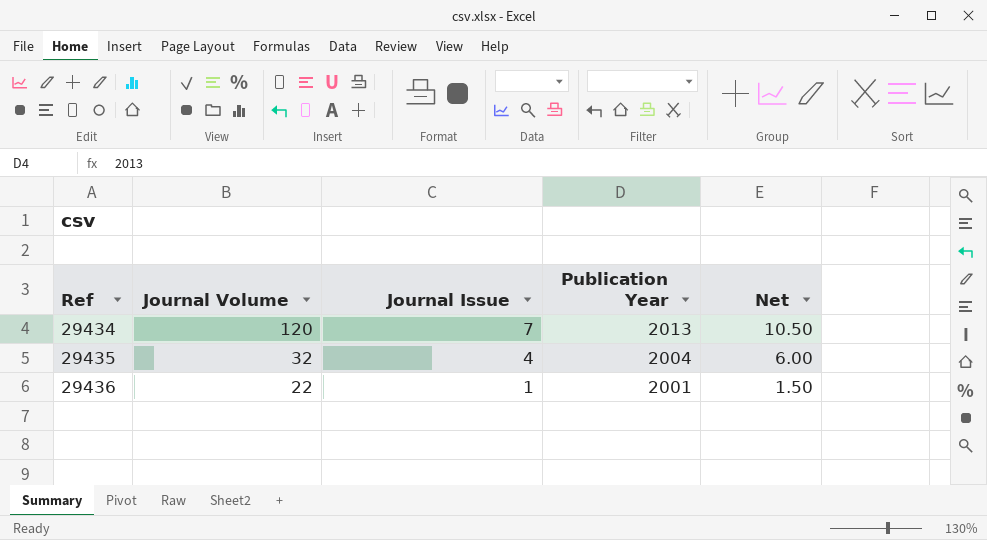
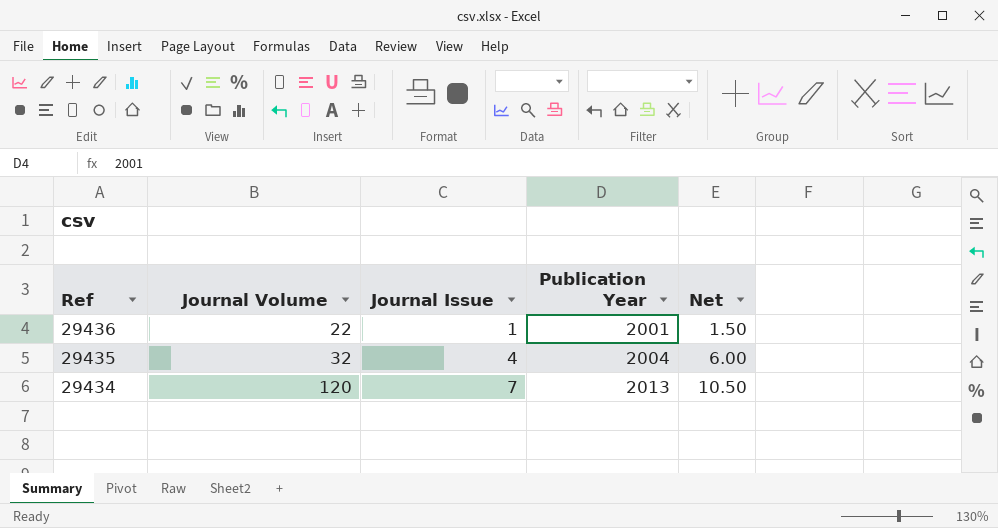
row order: Ref ascending -> Ref descending

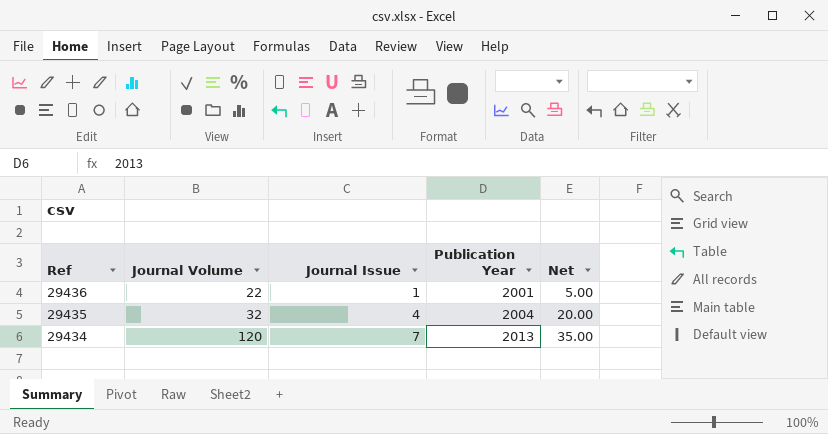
column Net | formula: [Journal Issue] * 1.5 -> [Journal Issue] * 5

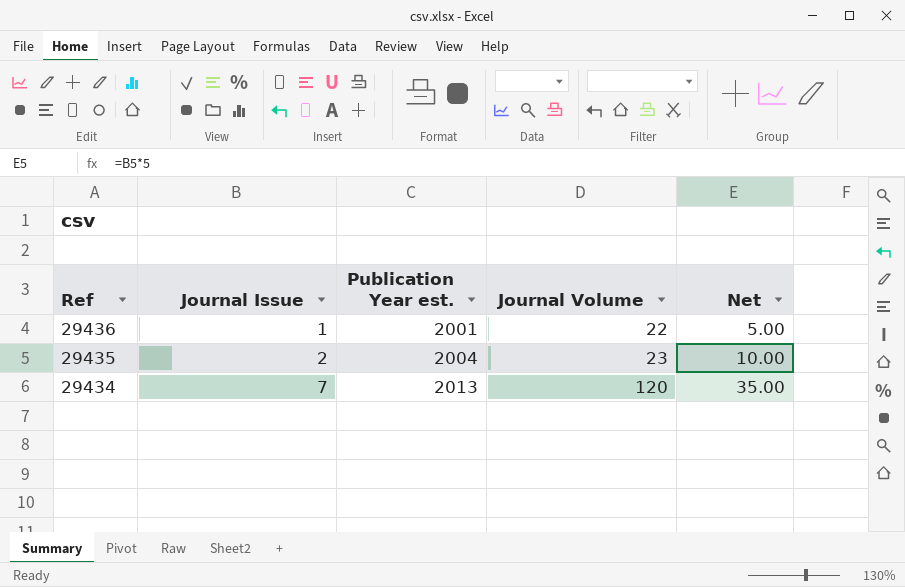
column name: Publication Year -> Publication Year est.
column Journal Volume | position: 2 -> 4
29435 | Journal Issue: 4 -> 2
29435 | Journal Volume: 32 -> 23
29435 | Net: 20.00 -> 10.00

